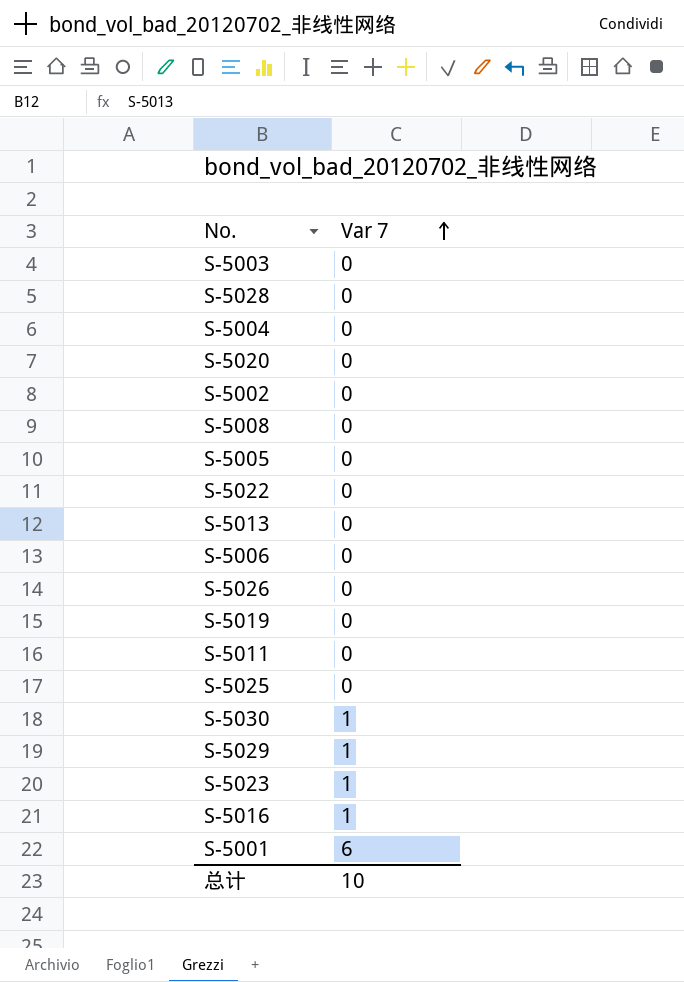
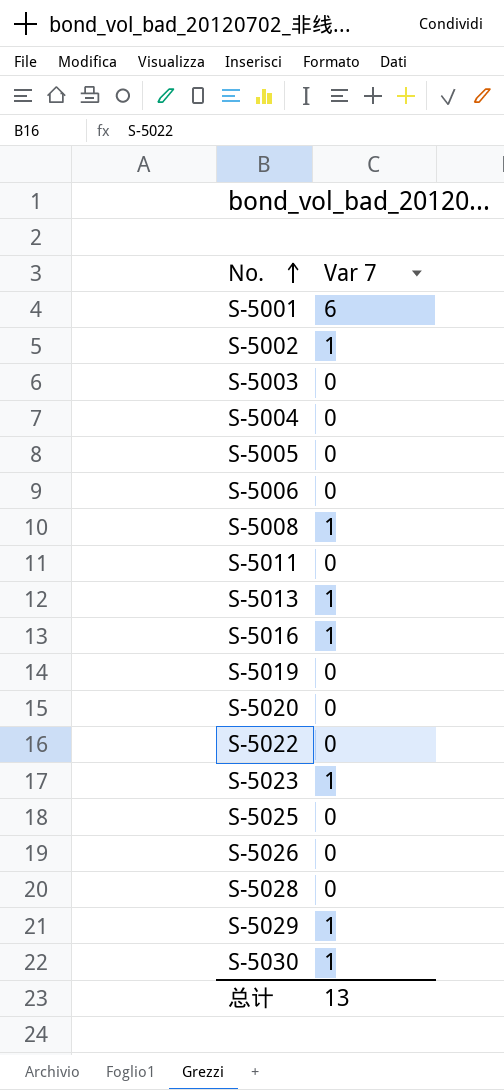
row order: Var 7 ascending -> No. ascending
S-5002 | Var 7: 0 -> 1
S-5008 | Var 7: 0 -> 1
S-5013 | Var 7: 0 -> 1
总计 | Var 7: 10 -> 13

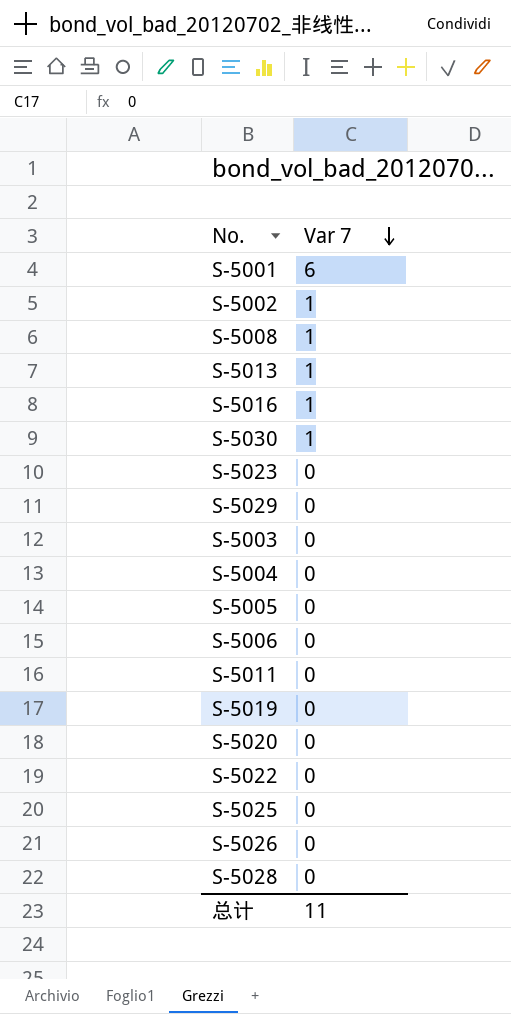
row order: No. ascending -> Var 7 descending
S-5023 | Var 7: 1 -> 0
S-5029 | Var 7: 1 -> 0
总计 | Var 7: 13 -> 11

